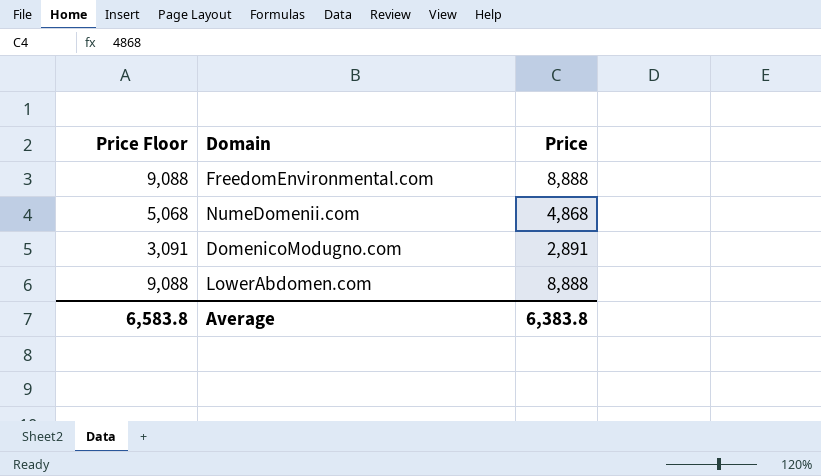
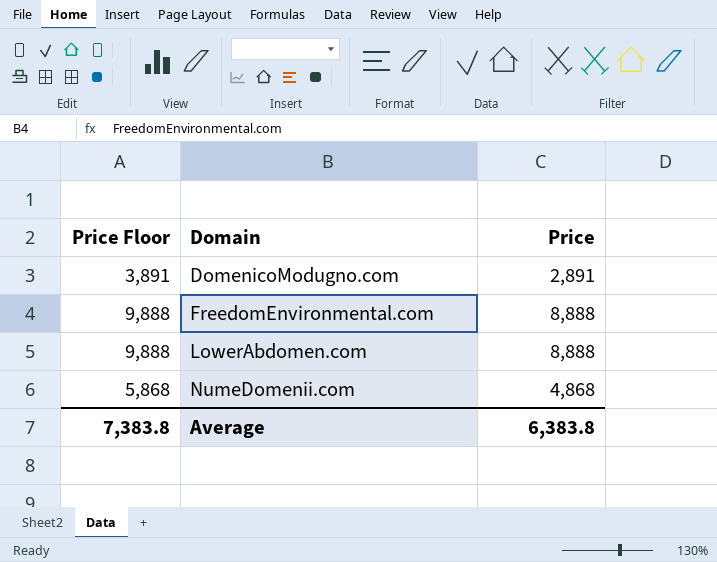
row order: none -> Domain ascending
column Price Floor | formula: [Price] + 200 -> [Price] + 1000
Average | Price Floor: 6,583.8 -> 7,383.8

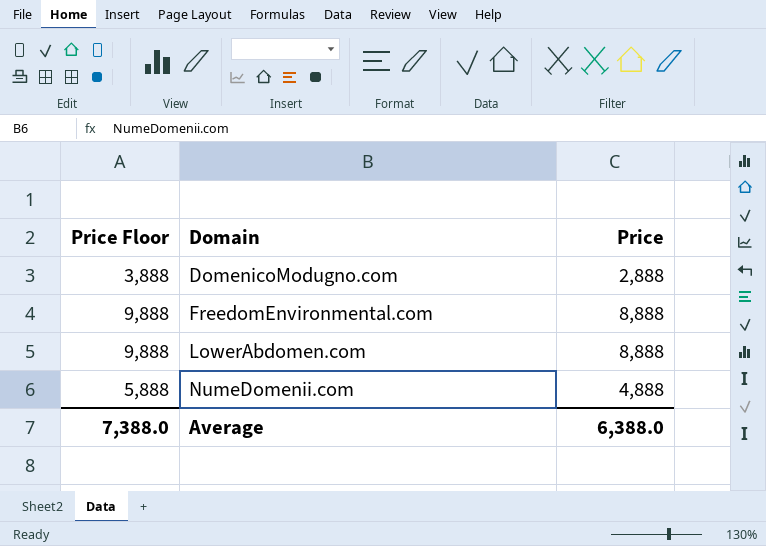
DomenicoModugno.com | Price Floor: 3,891 -> 3,888
DomenicoModugno.com | Price: 2,891 -> 2,888
NumeDomenii.com | Price Floor: 5,868 -> 5,888
NumeDomenii.com | Price: 4,868 -> 4,888
Average | Price Floor: 7,383.8 -> 7,388.0
Average | Price: 6,383.8 -> 6,388.0

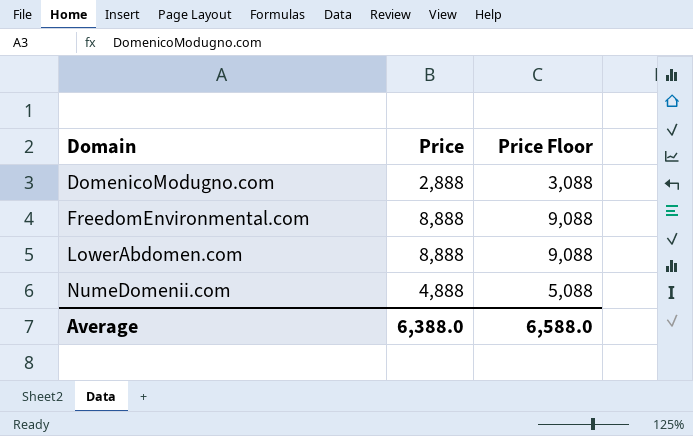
column Price Floor | formula: [Price] + 1000 -> [Price] + 200
column Price Floor | position: 1 -> 3
Average | Price Floor: 7,388.0 -> 6,588.0

